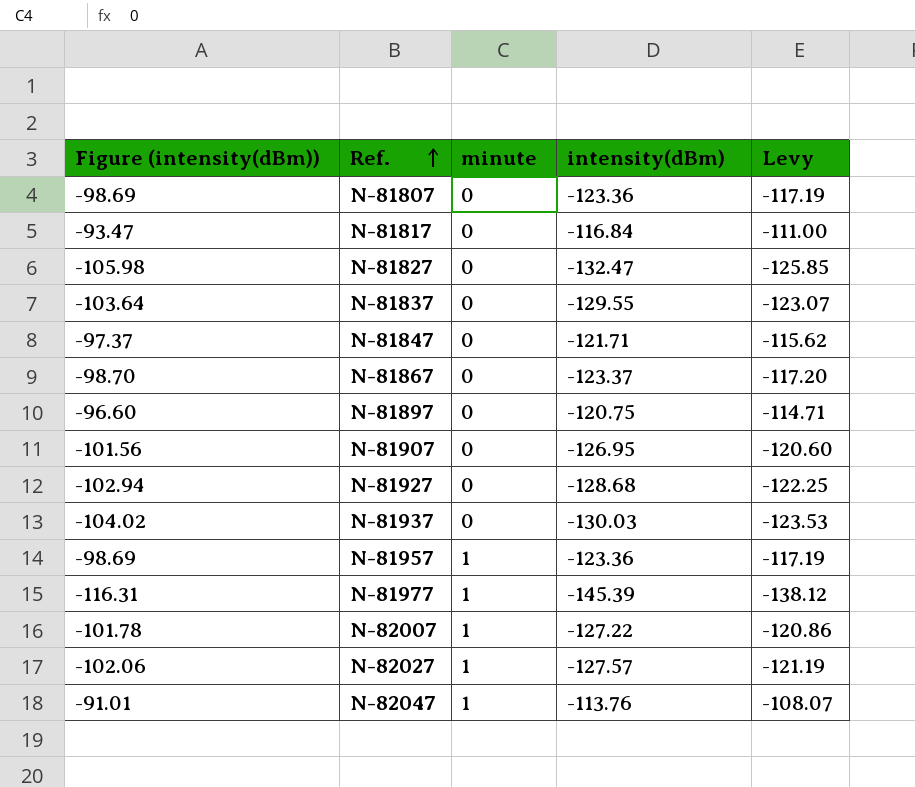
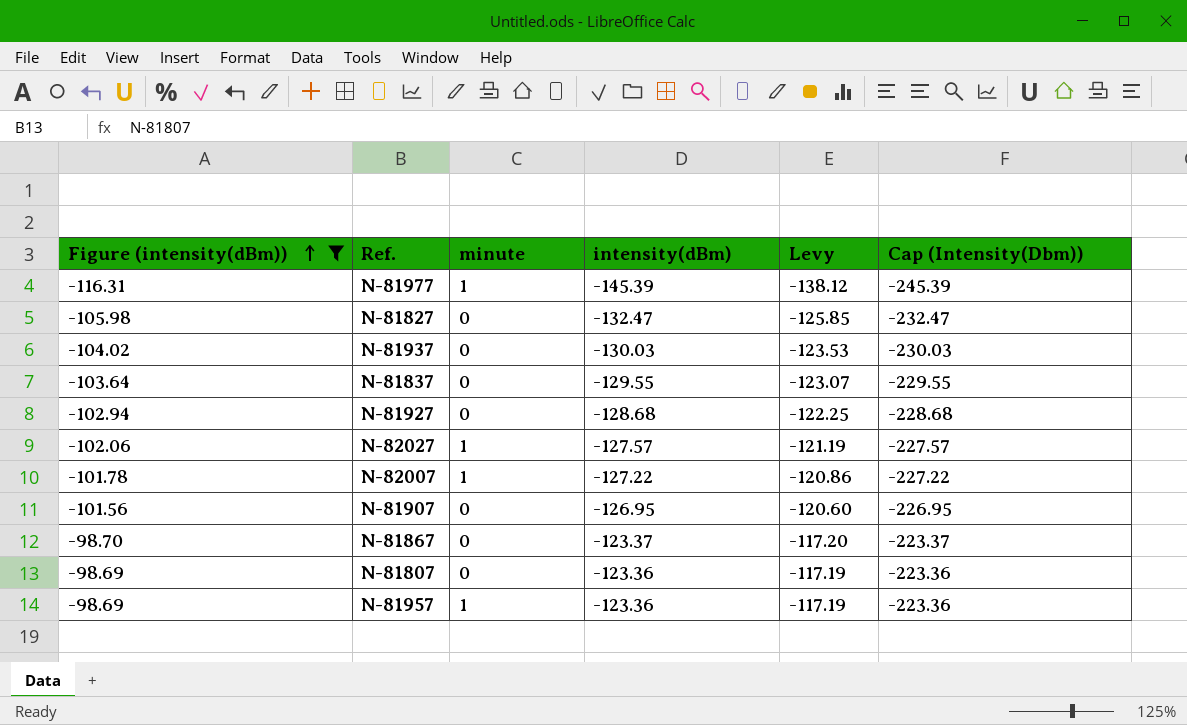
filter: none -> Figure (intensity(dBm)) <= -98.69
row order: Ref. ascending -> Figure (intensity(dBm)) ascending
column Cap (Intensity(Dbm)) | formula: none -> [intensity(dBm)] - 100

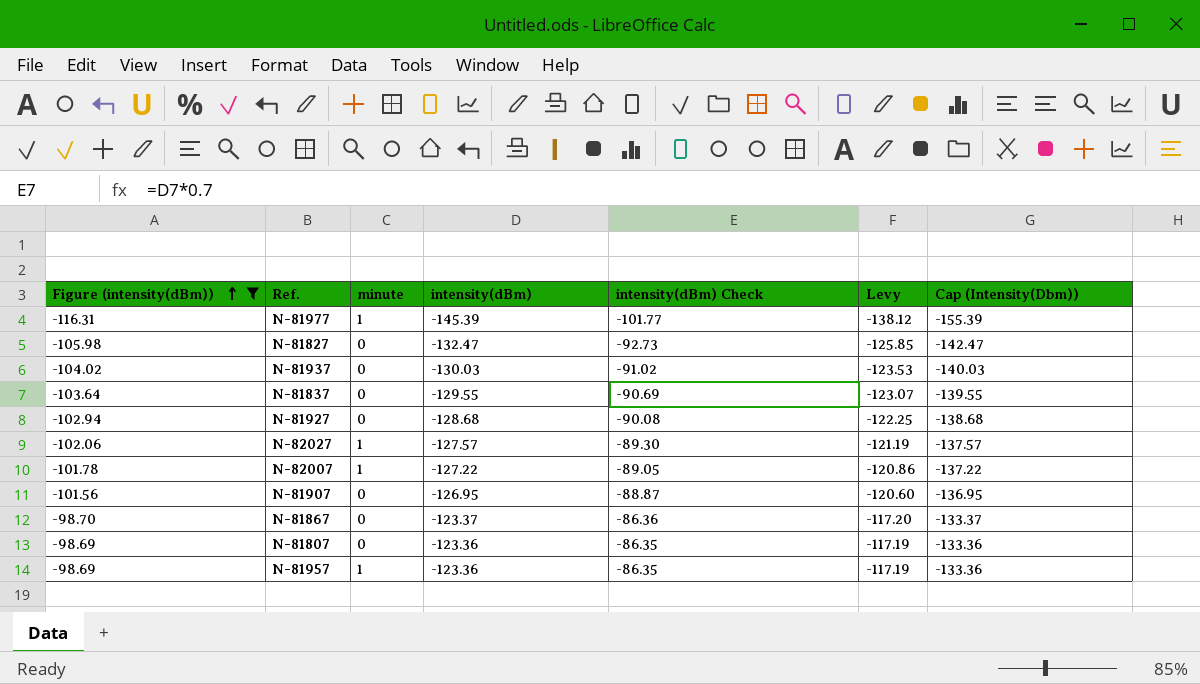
column intensity(dBm) Check | formula: none -> [intensity(dBm)] * 0.7
column Cap (Intensity(Dbm)) | formula: [intensity(dBm)] - 100 -> [intensity(dBm)] - 10

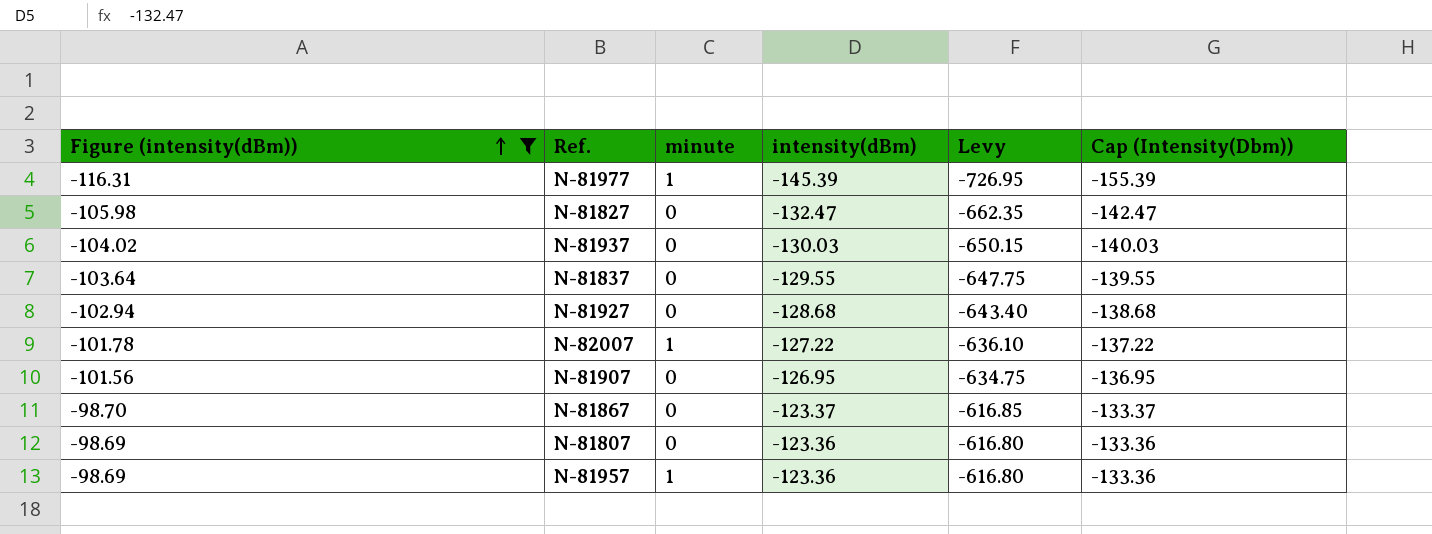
column intensity(dBm) Check | formula: [intensity(dBm)] * 0.7 -> none
column Levy | formula: [intensity(dBm)] * 0.95 -> [intensity(dBm)] * 5
row N-82027: -102.06 | 1 | -127.57 | -89.30 | -121.19 | -137.57 -> none

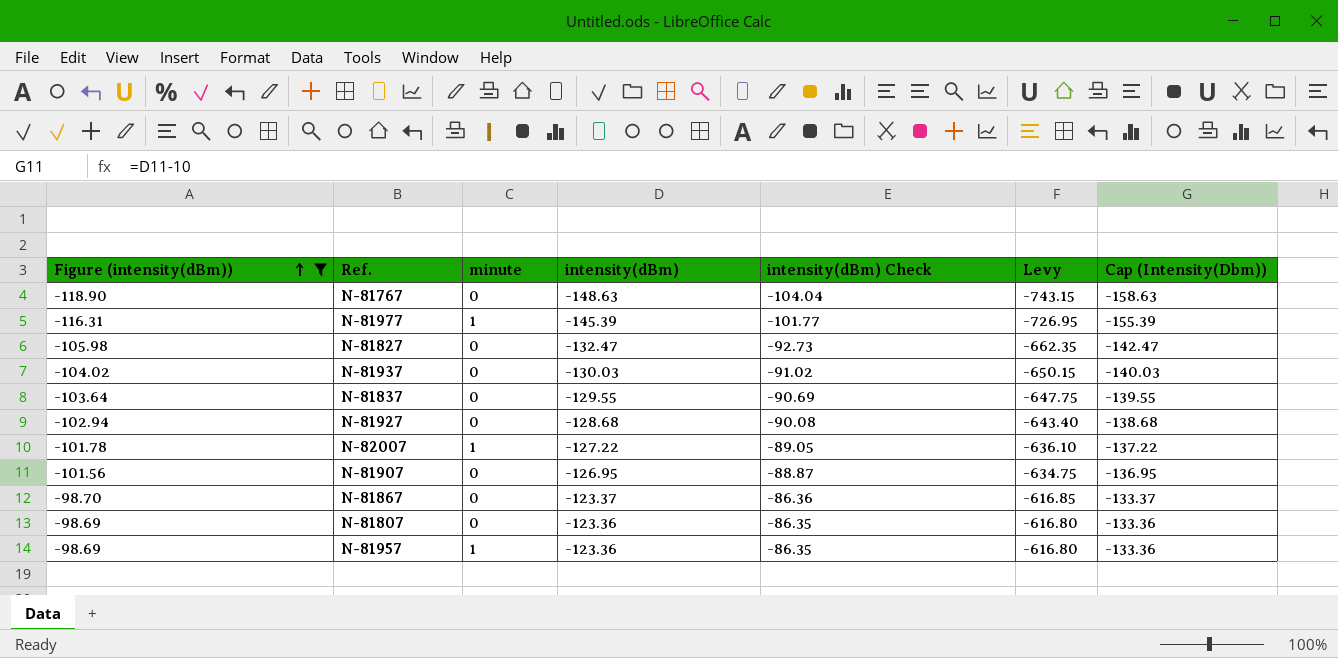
column intensity(dBm) Check | formula: none -> [intensity(dBm)] * 0.7
row N-81767: none -> -118.90 | 0 | -148.63 | -104.04 | -743.15 | -158.63

